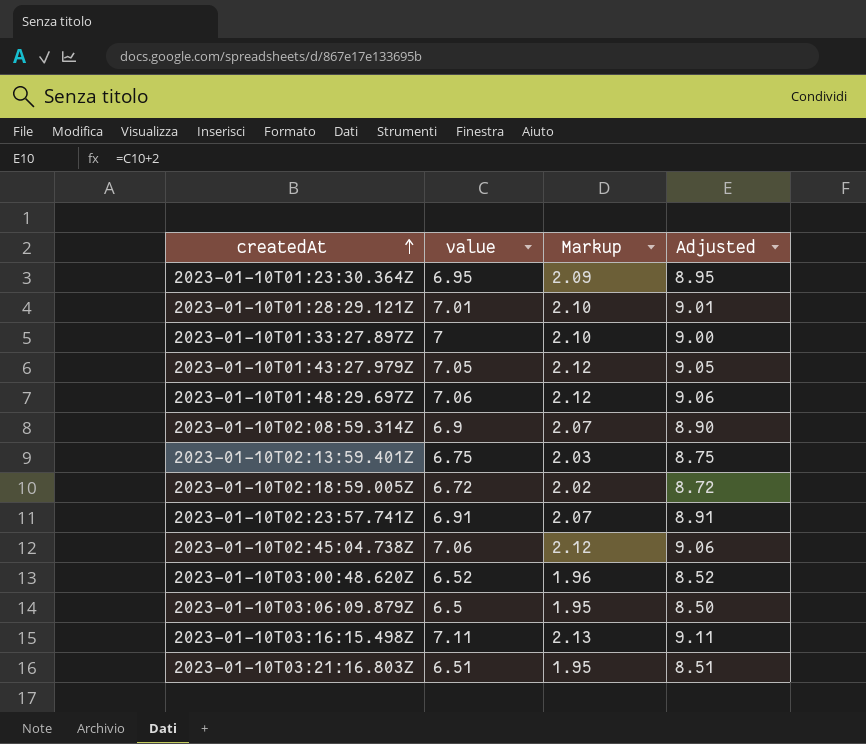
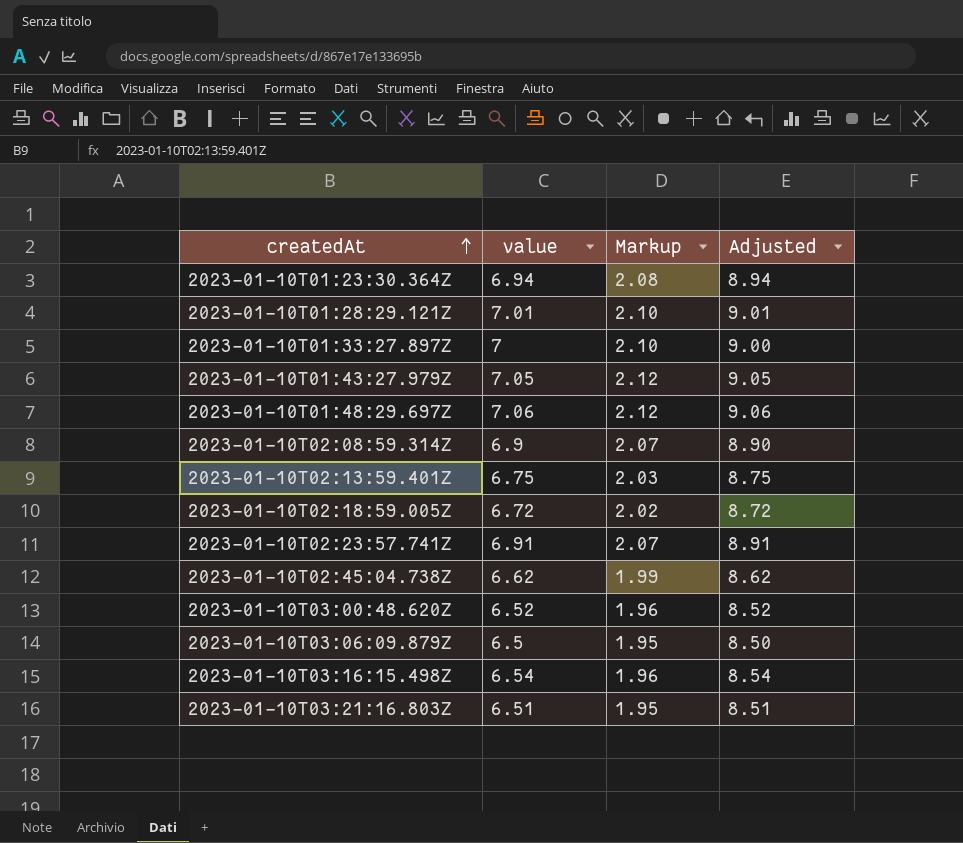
2023-01-10T01:23:30.364Z | value: 6.95 -> 6.94
2023-01-10T01:23:30.364Z | Markup: 2.09 -> 2.08
2023-01-10T01:23:30.364Z | Adjusted: 8.95 -> 8.94
2023-01-10T02:45:04.738Z | value: 7.06 -> 6.62
2023-01-10T02:45:04.738Z | Markup: 2.12 -> 1.99
2023-01-10T02:45:04.738Z | Adjusted: 9.06 -> 8.62
2023-01-10T03:16:15.498Z | value: 7.11 -> 6.54
2023-01-10T03:16:15.498Z | Markup: 2.13 -> 1.96
2023-01-10T03:16:15.498Z | Adjusted: 9.11 -> 8.54

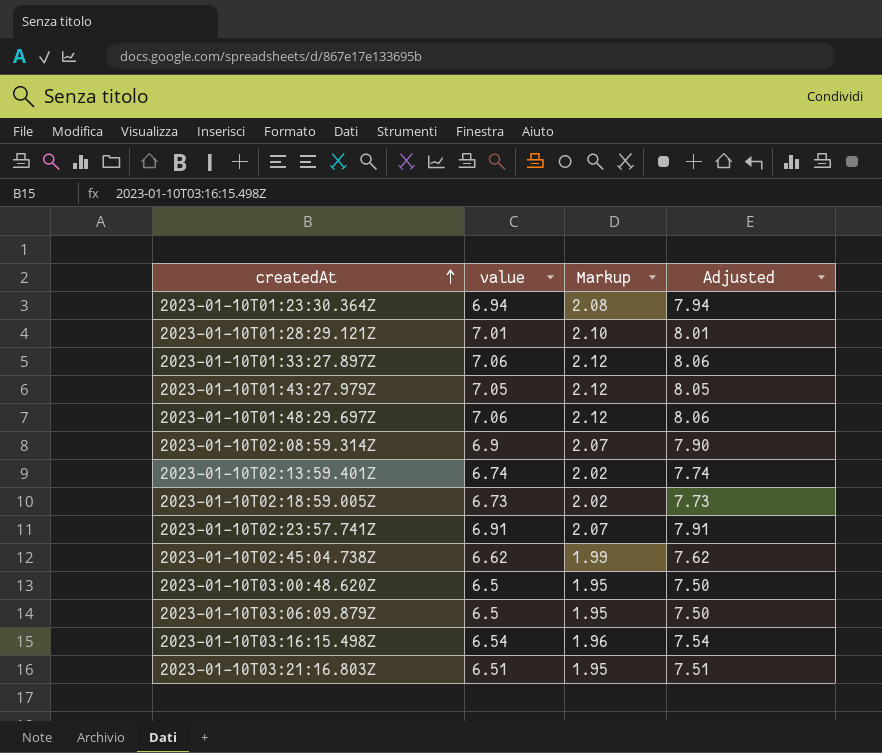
column Adjusted | formula: [value] + 2 -> [value] + 1
2023-01-10T01:33:27.897Z | value: 7 -> 7.06
2023-01-10T01:33:27.897Z | Markup: 2.10 -> 2.12
2023-01-10T02:13:59.401Z | value: 6.75 -> 6.74
2023-01-10T02:13:59.401Z | Markup: 2.03 -> 2.02
2023-01-10T02:18:59.005Z | value: 6.72 -> 6.73
2023-01-10T03:00:48.620Z | value: 6.52 -> 6.5
2023-01-10T03:00:48.620Z | Markup: 1.96 -> 1.95

